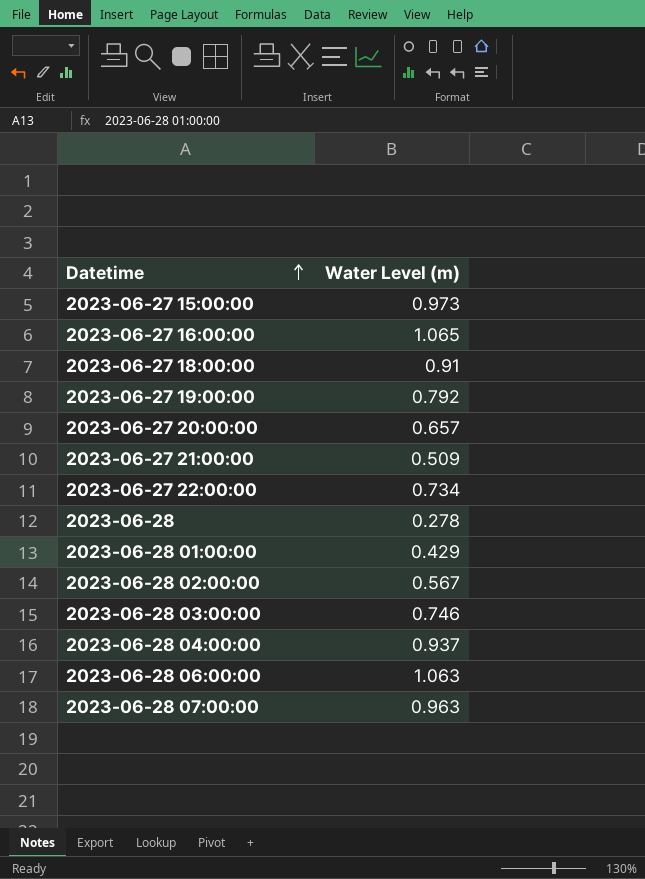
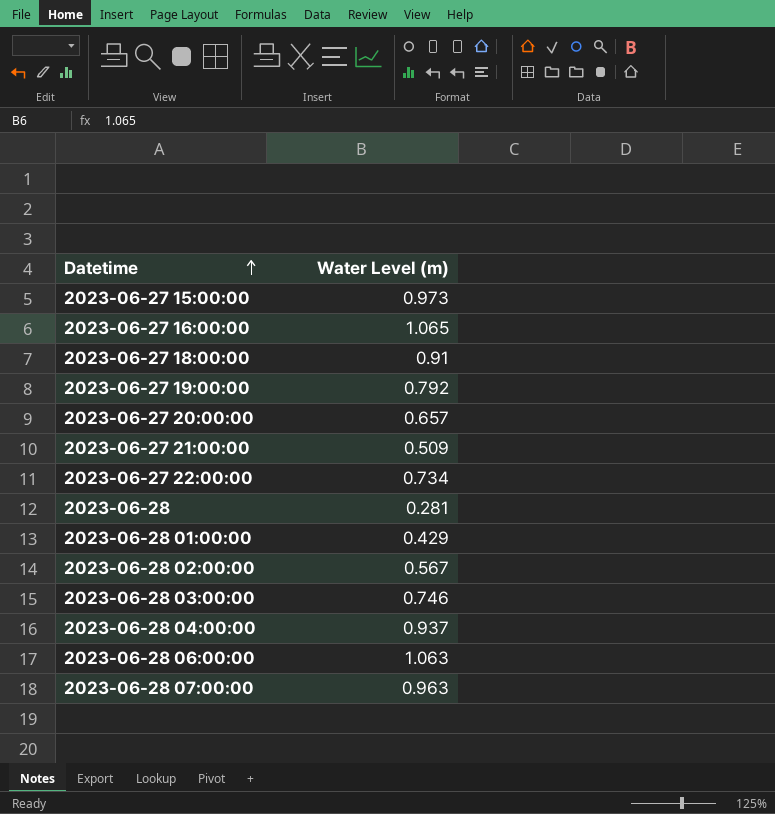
2023-06-28 | Water Level (m): 0.278 -> 0.281

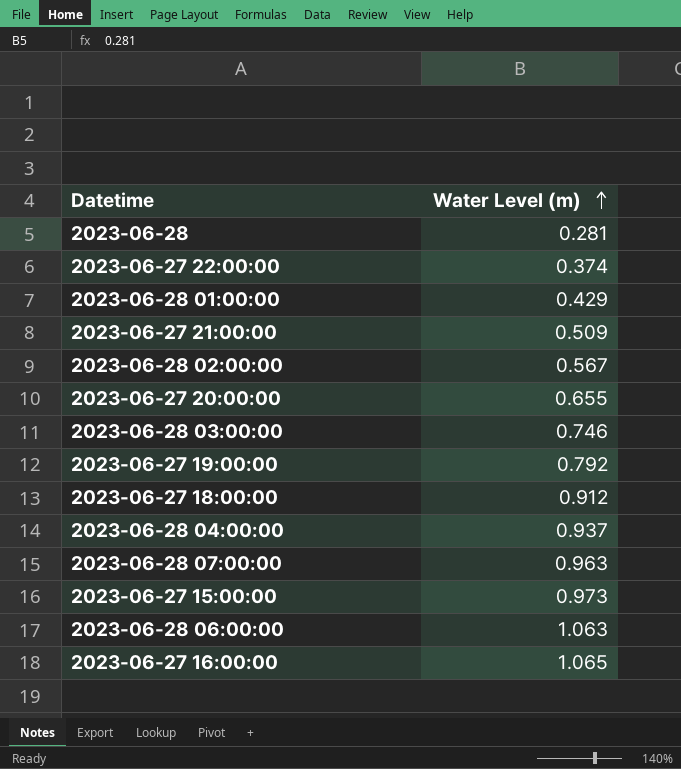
row order: Datetime ascending -> Water Level (m) ascending
2023-06-27 22:00:00 | Water Level (m): 0.734 -> 0.374
2023-06-27 20:00:00 | Water Level (m): 0.657 -> 0.655
2023-06-27 18:00:00 | Water Level (m): 0.91 -> 0.912

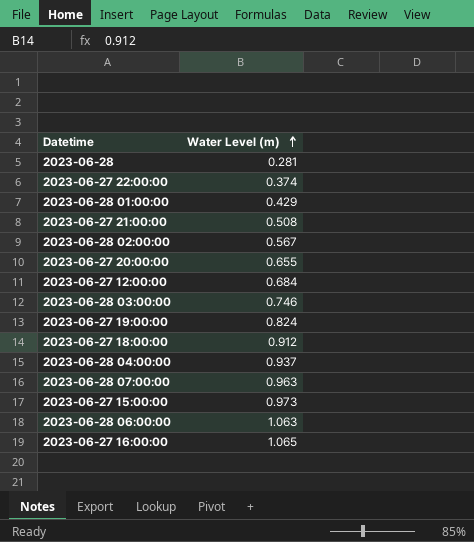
2023-06-27 21:00:00 | Water Level (m): 0.509 -> 0.508
row 2023-06-27 12:00:00: none -> 0.684
2023-06-27 19:00:00 | Water Level (m): 0.792 -> 0.824

